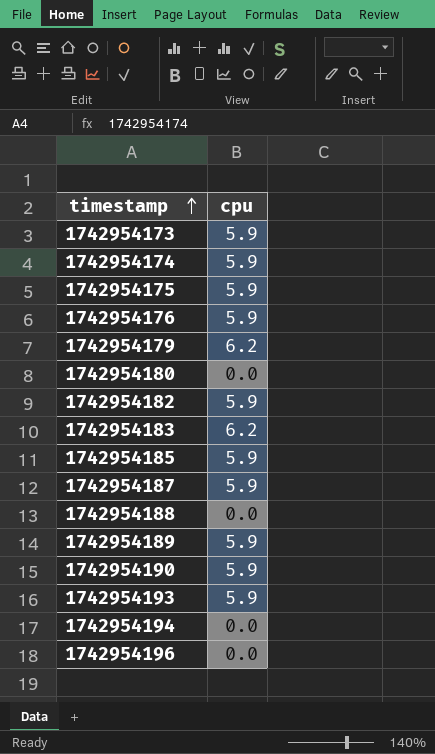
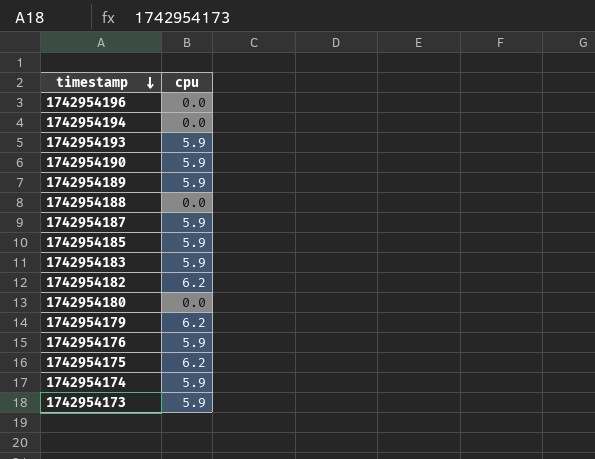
row order: timestamp ascending -> timestamp descending
1742954183 | cpu: 6.2 -> 5.9
1742954182 | cpu: 5.9 -> 6.2
1742954175 | cpu: 5.9 -> 6.2

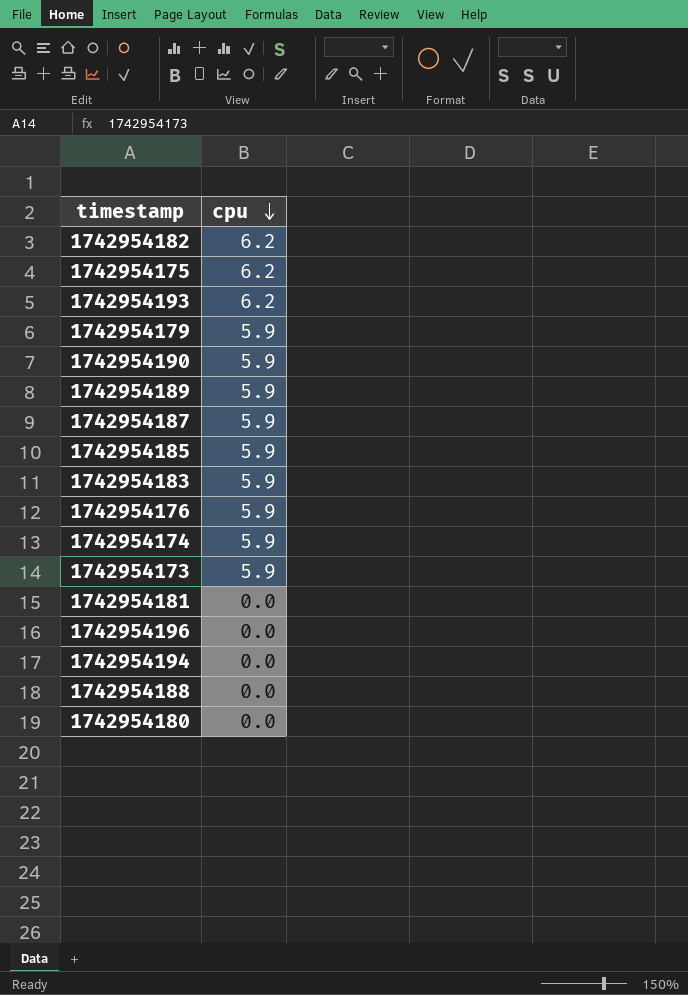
row order: timestamp descending -> cpu descending
1742954193 | cpu: 5.9 -> 6.2
1742954179 | cpu: 6.2 -> 5.9
row 1742954181: none -> 0.0

